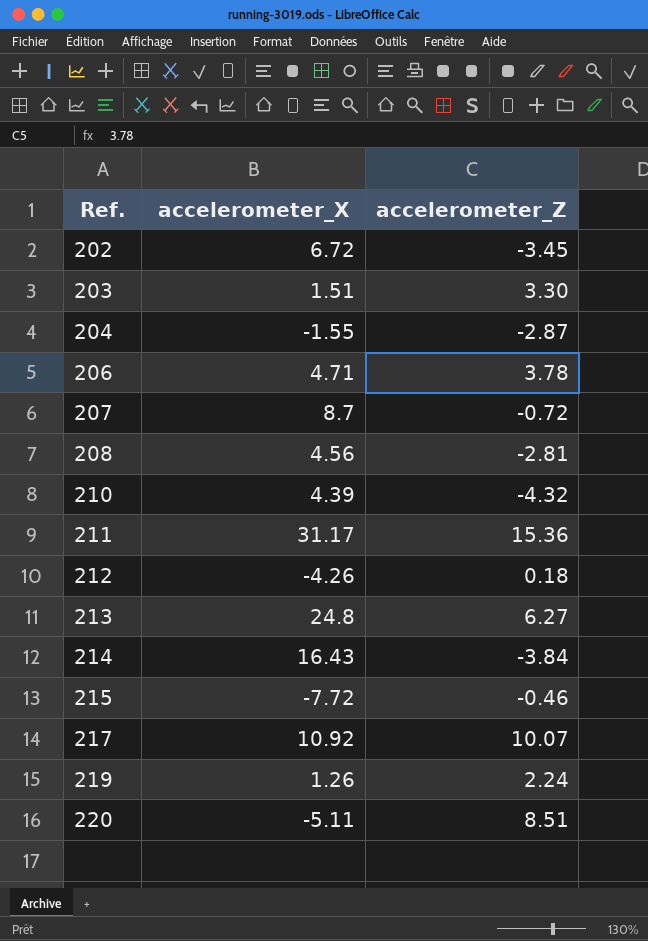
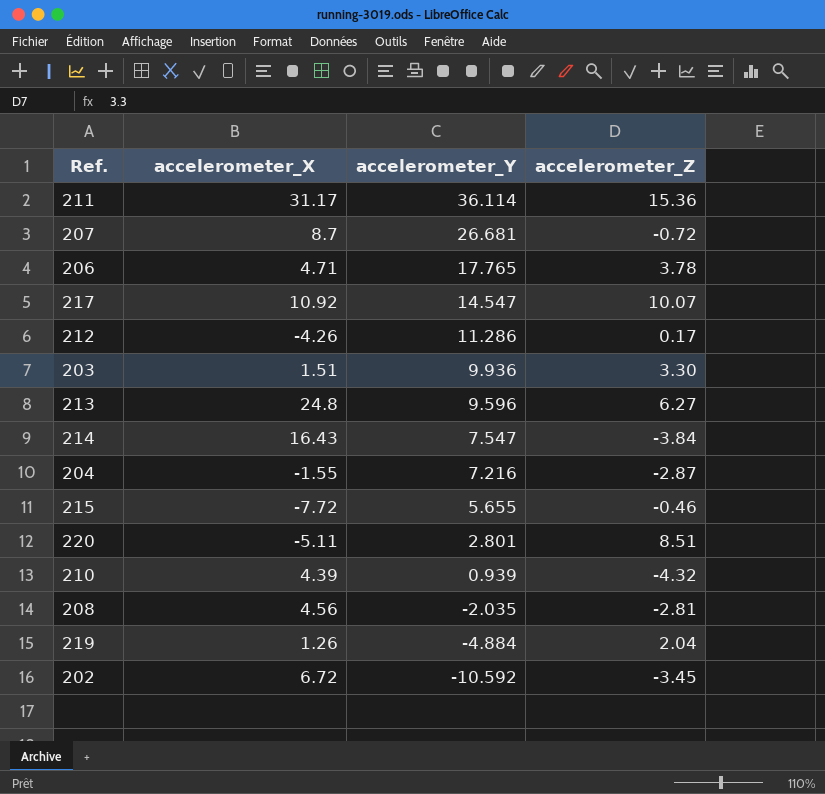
row order: Ref. ascending -> accelerometer_Y descending
column accelerometer_Y | position: none -> 3
212 | accelerometer_Z: 0.18 -> 0.17
219 | accelerometer_Z: 2.24 -> 2.04

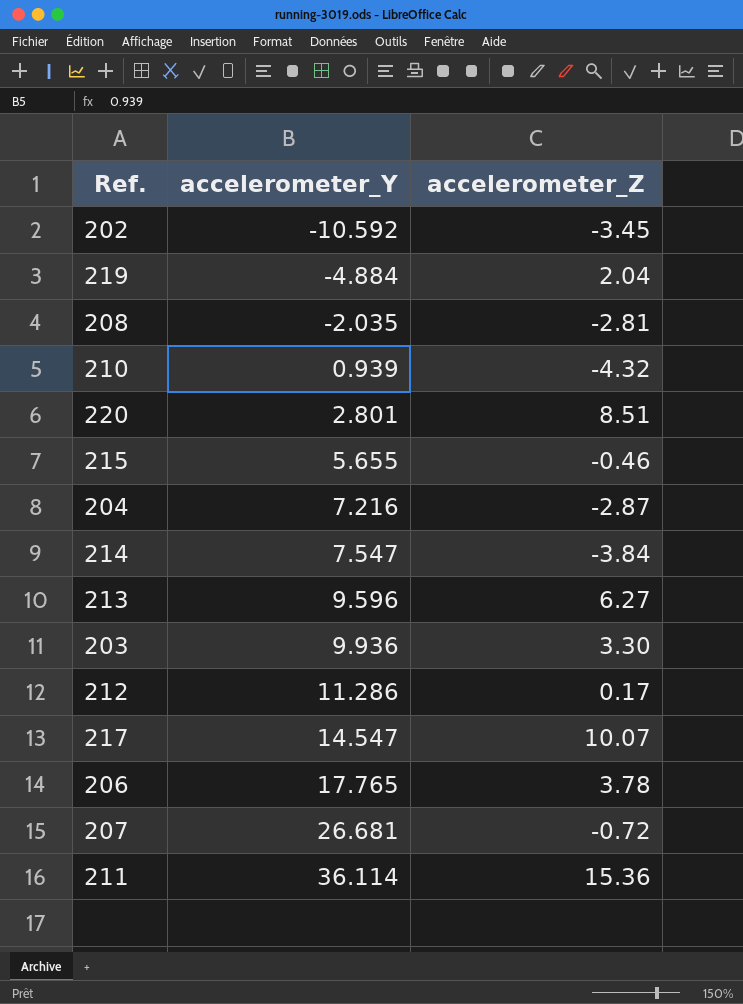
row order: accelerometer_Y descending -> accelerometer_Y ascending
column accelerometer_X | position: 2 -> none

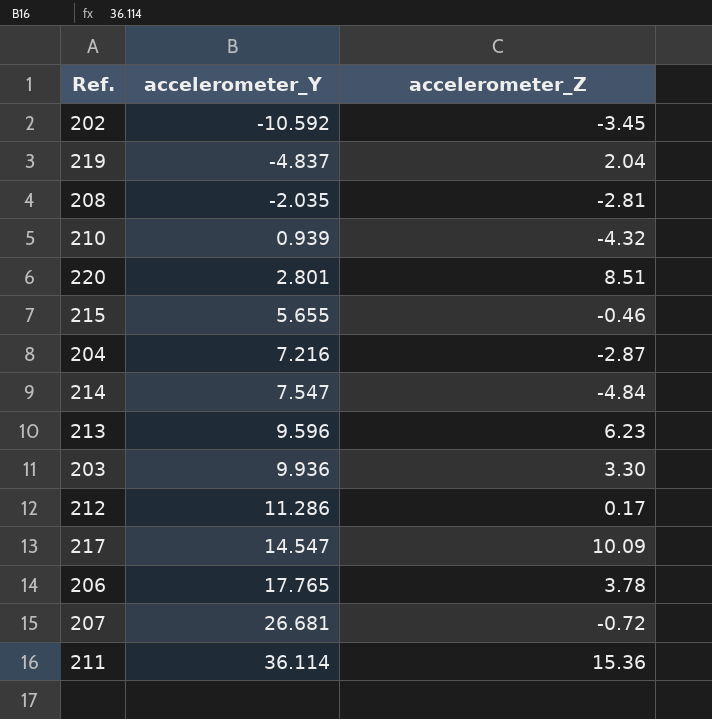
219 | accelerometer_Y: -4.884 -> -4.837
214 | accelerometer_Z: -3.84 -> -4.84
213 | accelerometer_Z: 6.27 -> 6.23
217 | accelerometer_Z: 10.07 -> 10.09

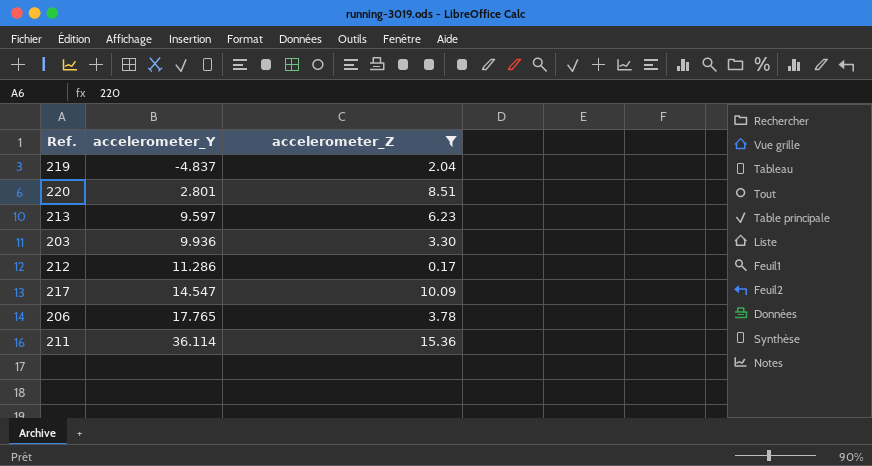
filter: none -> accelerometer_Z >= 0.17
213 | accelerometer_Y: 9.596 -> 9.597

